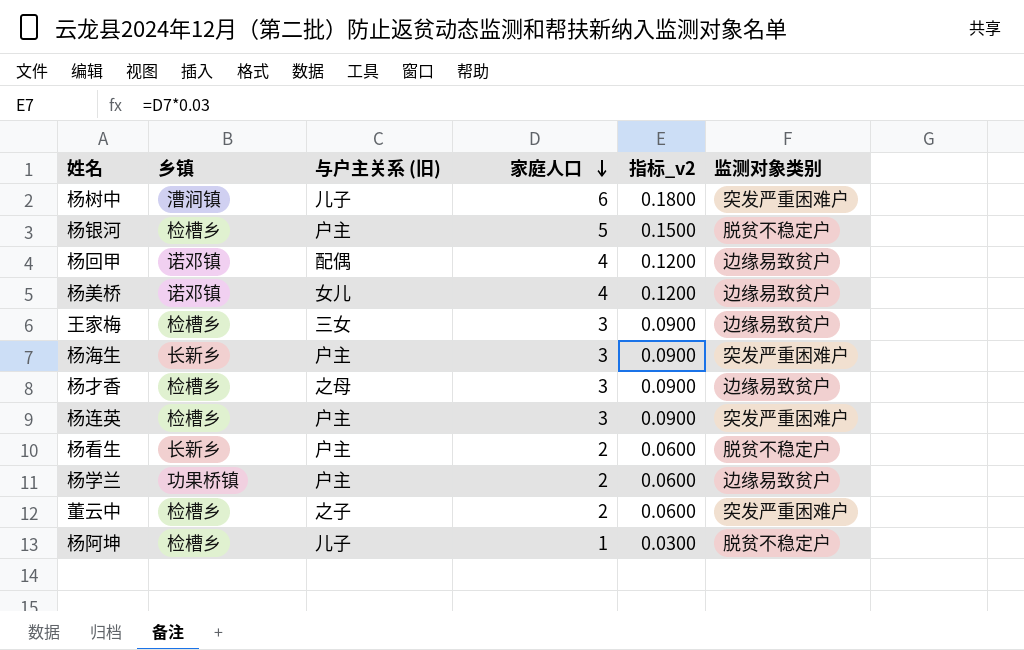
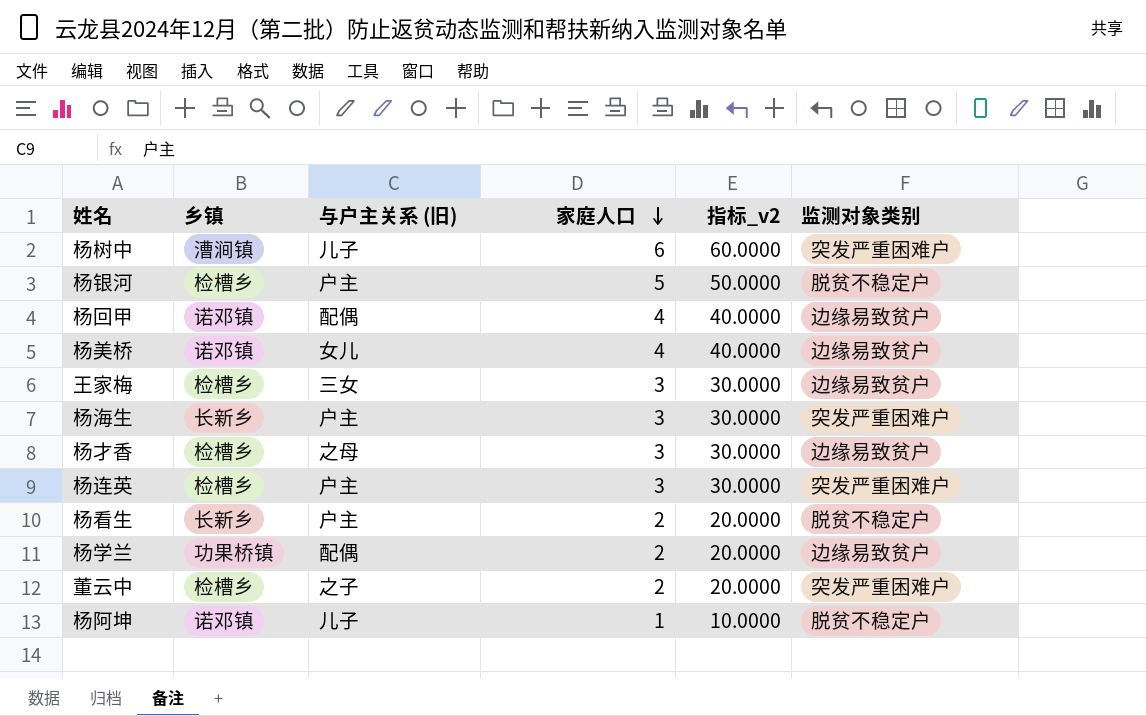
column 指标_v2 | formula: [家庭人口] * 0.03 -> [家庭人口] * 10
杨学兰 | 与户主关系 (旧): 户主 -> 配偶
杨阿坤 | 乡镇: 检槽乡 -> 诺邓镇

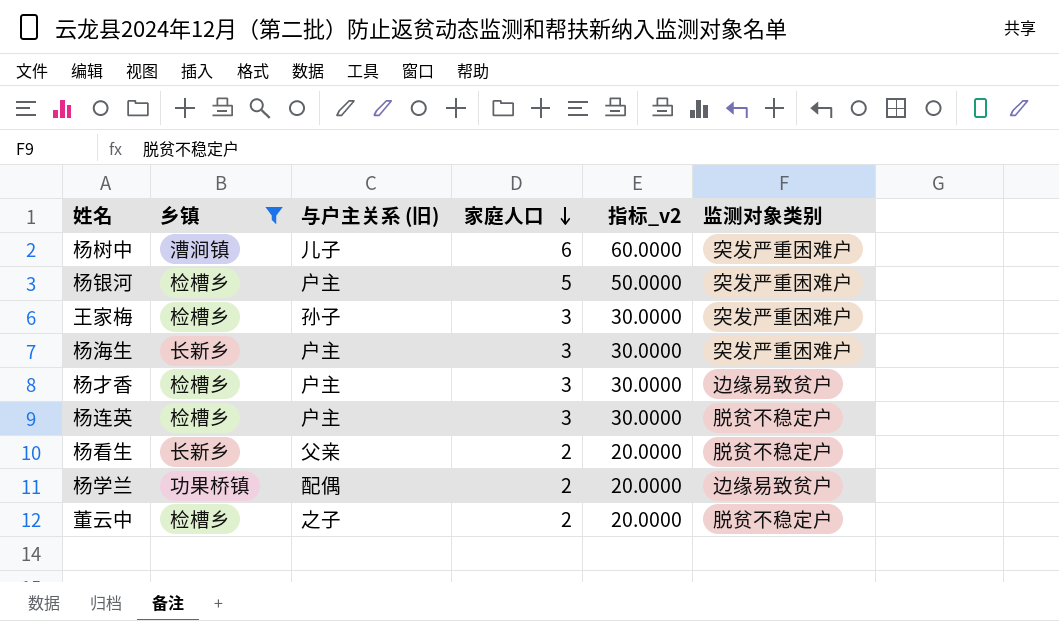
filter: none -> 乡镇 != 诺邓镇
杨银河 | 监测对象类别: 脱贫不稳定户 -> 突发严重困难户
王家梅 | 与户主关系 (旧): 三女 -> 孙子
王家梅 | 监测对象类别: 边缘易致贫户 -> 突发严重困难户
杨才香 | 与户主关系 (旧): 之母 -> 户主
杨连英 | 监测对象类别: 突发严重困难户 -> 脱贫不稳定户
杨看生 | 与户主关系 (旧): 户主 -> 父亲
董云中 | 监测对象类别: 突发严重困难户 -> 脱贫不稳定户

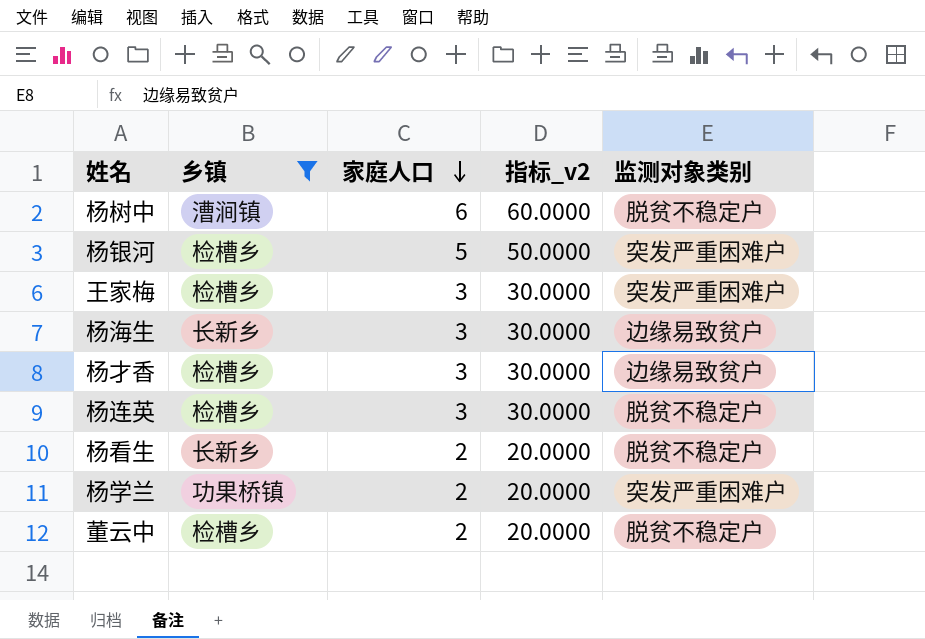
column 与户主关系 (旧) | position: 3 -> none
杨树中 | 监测对象类别: 突发严重困难户 -> 脱贫不稳定户
杨海生 | 监测对象类别: 突发严重困难户 -> 边缘易致贫户
杨学兰 | 监测对象类别: 边缘易致贫户 -> 突发严重困难户

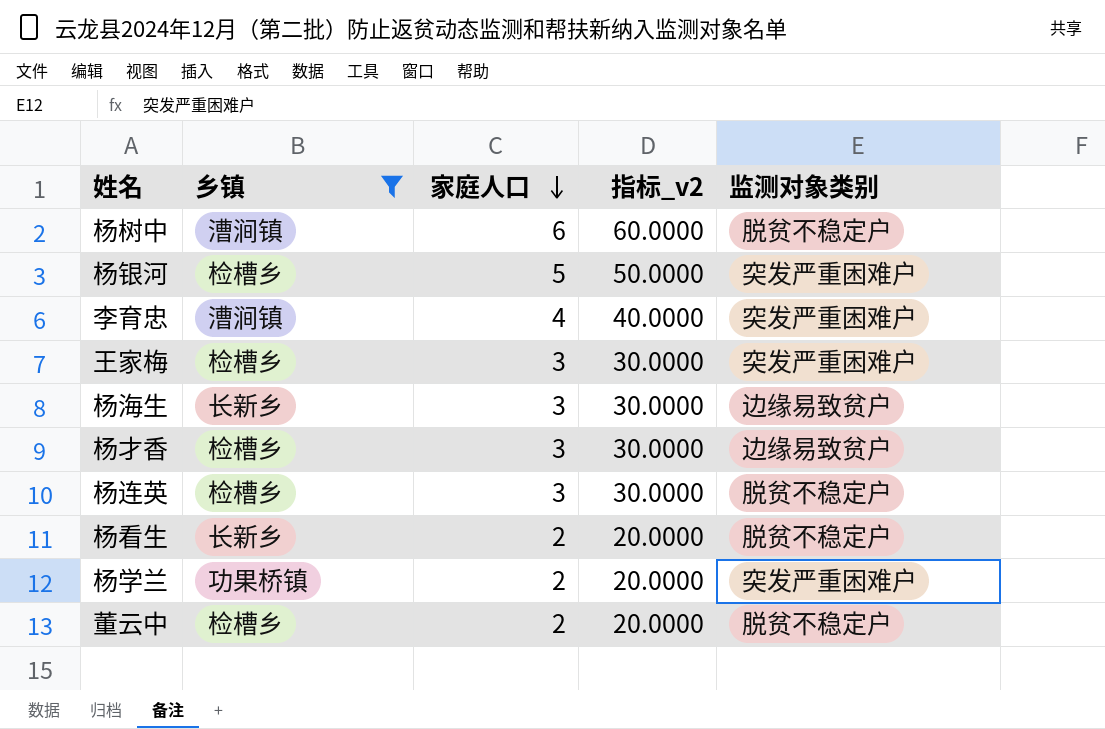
row 李育忠: none -> 漕涧镇 | 4 | 40.0000 | 突发严重困难户

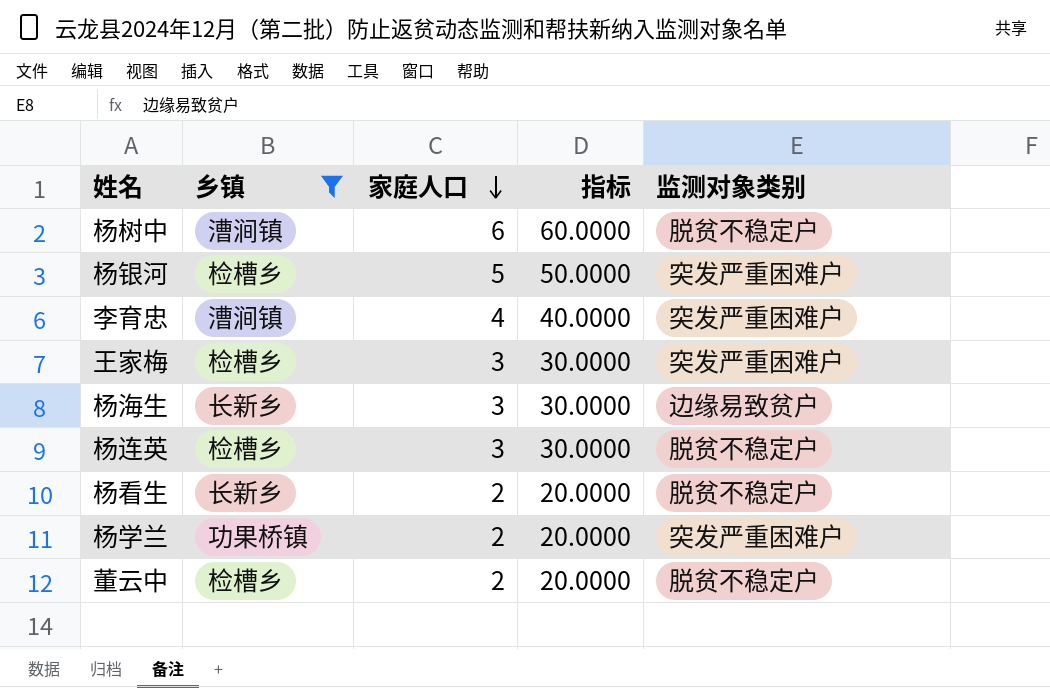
column name: 指标_v2 -> 指标
row 杨才香: 检槽乡 | 3 | 30.0000 | 边缘易致贫户 -> none

